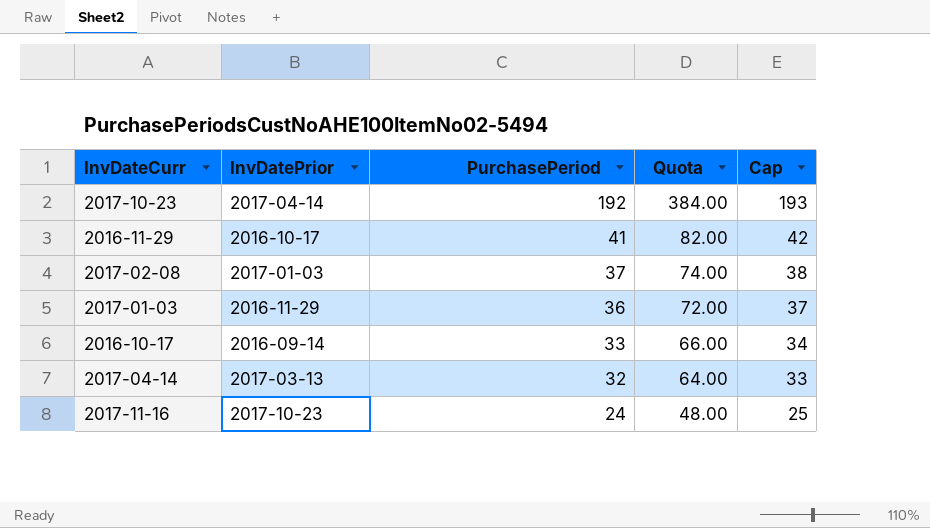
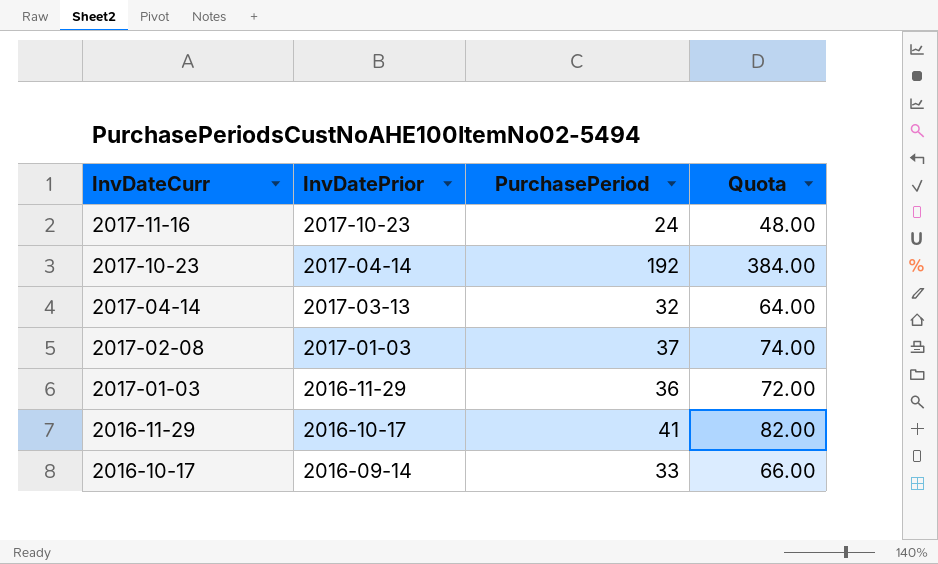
row order: PurchasePeriod descending -> InvDateCurr descending
column Cap | formula: [PurchasePeriod] + 1 -> none

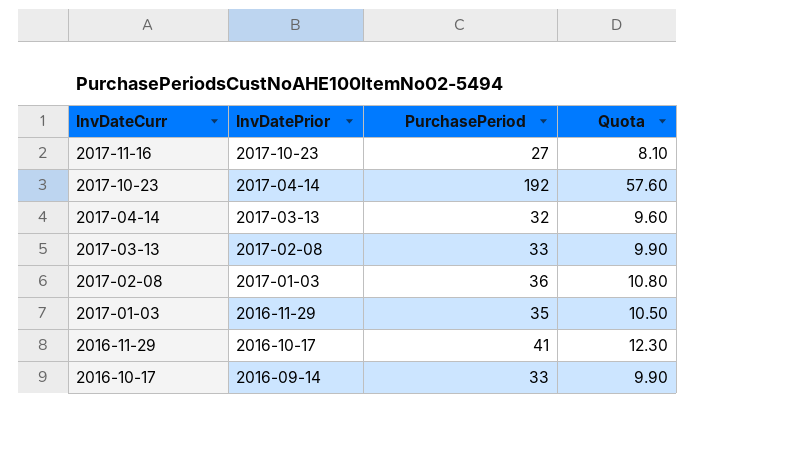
column Quota | formula: [PurchasePeriod] * 2 -> [PurchasePeriod] * 0.3
2017-11-16 | PurchasePeriod: 24 -> 27
row 2017-03-13: none -> 2017-02-08 | 33 | 9.90
2017-02-08 | PurchasePeriod: 37 -> 36
2017-01-03 | PurchasePeriod: 36 -> 35

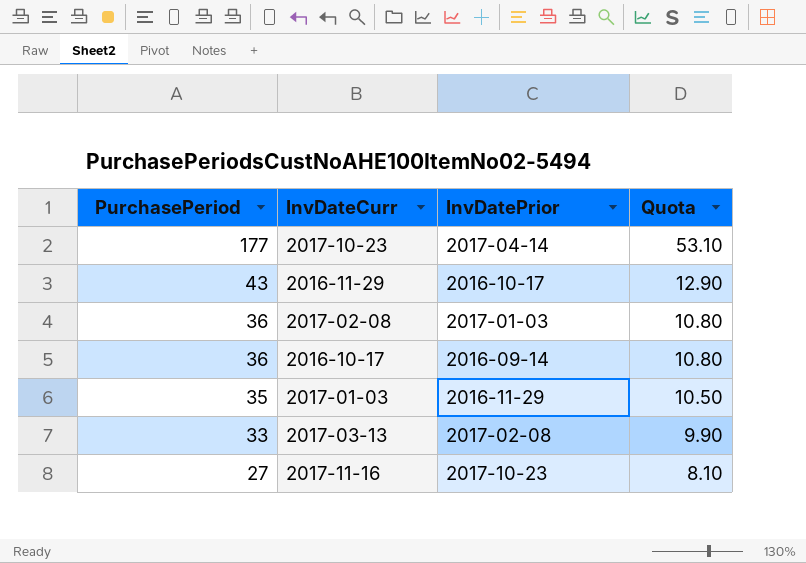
row order: InvDateCurr descending -> PurchasePeriod descending
column PurchasePeriod | position: 3 -> 1
row 2017-04-14: 2017-03-13 | 32 | 9.60 -> none
2017-10-23 | PurchasePeriod: 192 -> 177
2017-10-23 | Quota: 57.60 -> 53.10
2016-11-29 | PurchasePeriod: 41 -> 43
2016-11-29 | Quota: 12.30 -> 12.90
2016-10-17 | PurchasePeriod: 33 -> 36
2016-10-17 | Quota: 9.90 -> 10.80

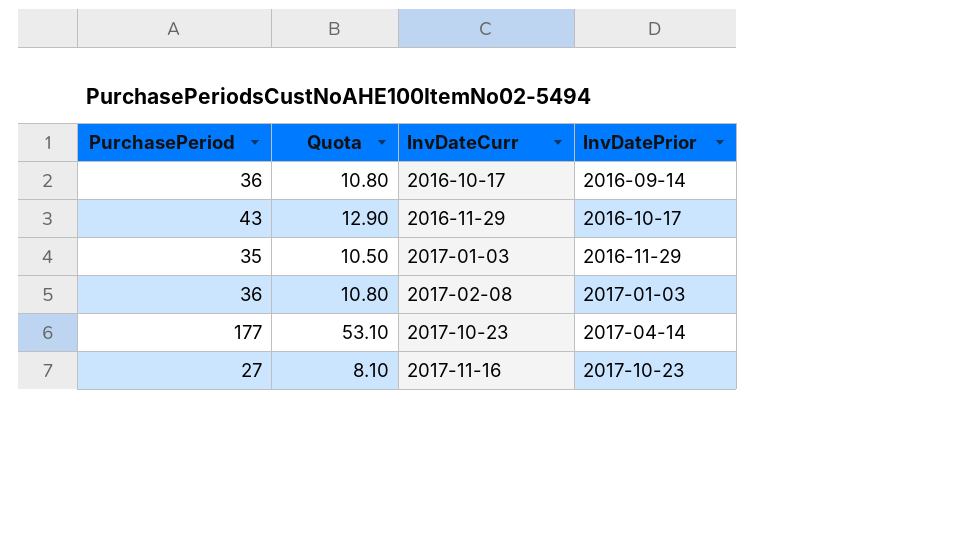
row order: PurchasePeriod descending -> InvDateCurr ascending
column Quota | position: 4 -> 2
row 2017-03-13: 33 | 2017-02-08 | 9.90 -> none

